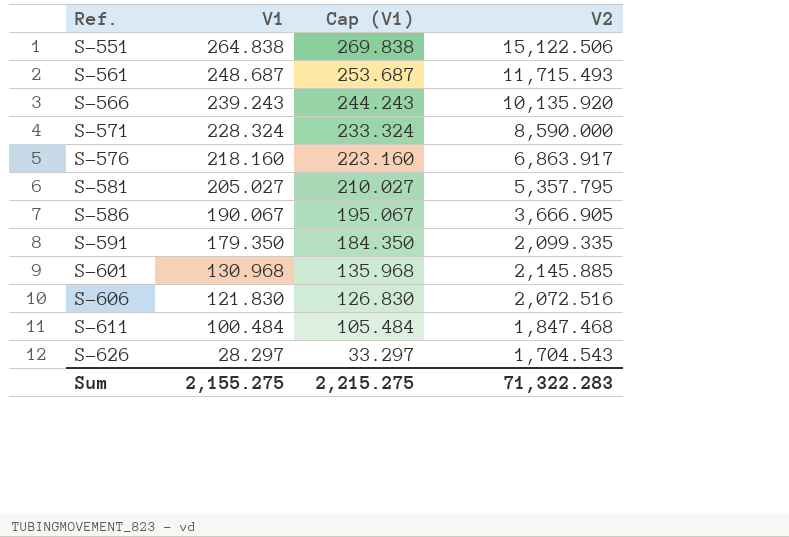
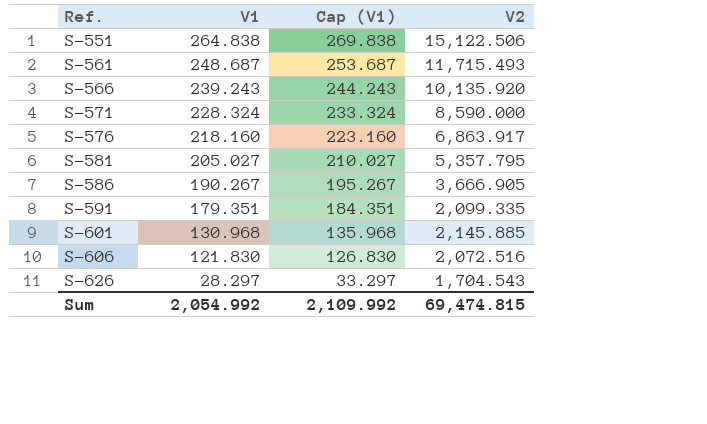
row S-611: 100.484 | 105.484 | 1,847.468 -> none
S-586 | V1: 190.067 -> 190.267
S-586 | Cap (V1): 195.067 -> 195.267
S-591 | V1: 179.350 -> 179.351
S-591 | Cap (V1): 184.350 -> 184.351
Sum | V1: 2,155.275 -> 2,054.992
Sum | Cap (V1): 2,215.275 -> 2,109.992
Sum | V2: 71,322.283 -> 69,474.815

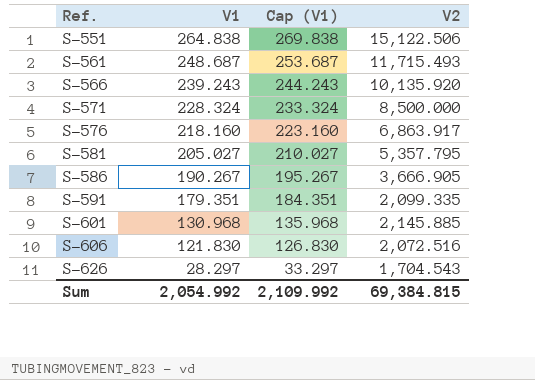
S-571 | V2: 8,590.000 -> 8,500.000
Sum | V2: 69,474.815 -> 69,384.815

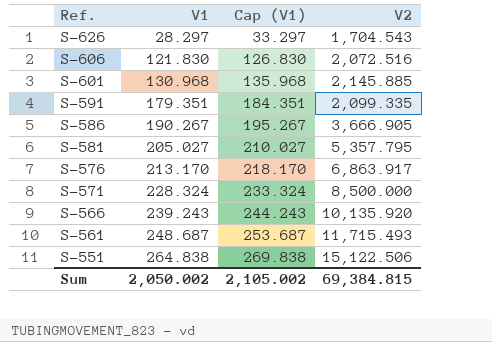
row order: Ref. ascending -> Ref. descending
S-576 | V1: 218.160 -> 213.170
S-576 | Cap (V1): 223.160 -> 218.170
Sum | V1: 2,054.992 -> 2,050.002
Sum | Cap (V1): 2,109.992 -> 2,105.002

